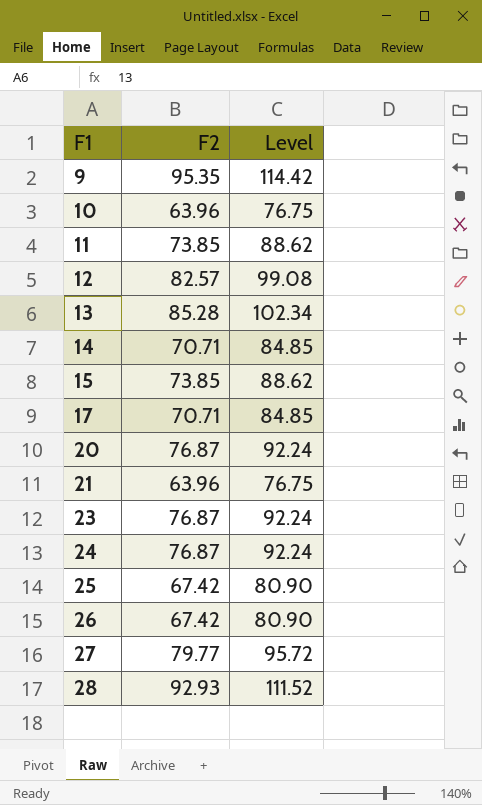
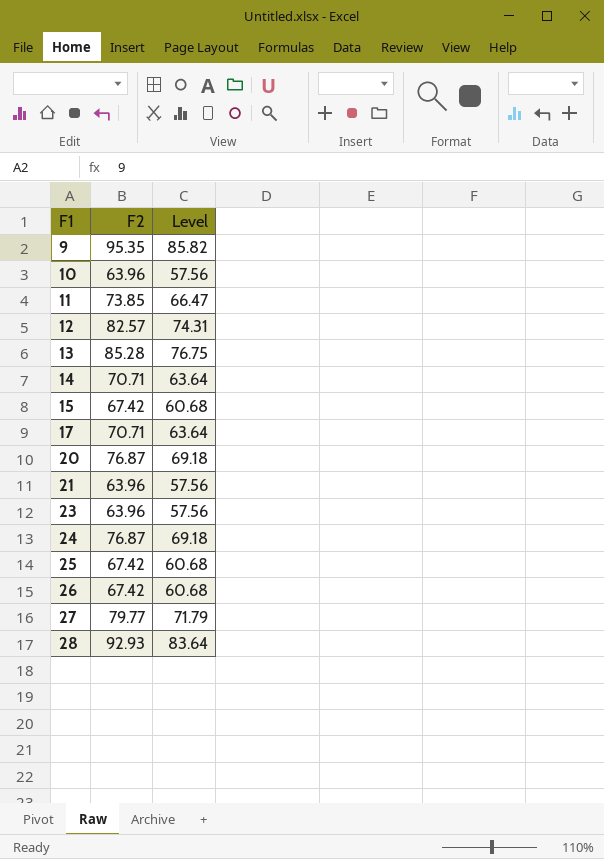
column Level | formula: [F2] * 1.2 -> [F2] * 0.9
15 | F2: 73.85 -> 67.42
23 | F2: 76.87 -> 63.96

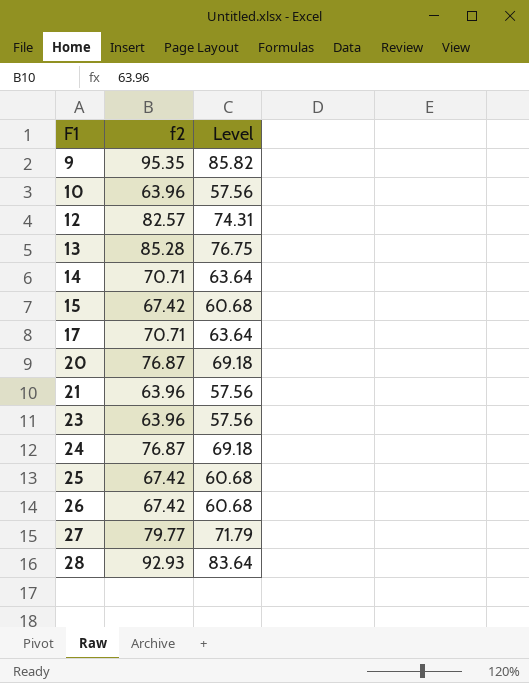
column name: F2 -> f2
row 11: 73.85 | 66.47 -> none

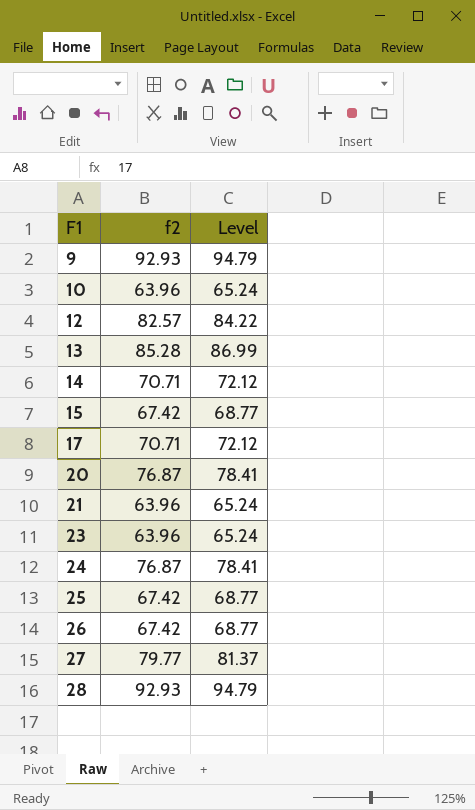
column Level | formula: [f2] * 0.9 -> [f2] * 1.02
9 | f2: 95.35 -> 92.93

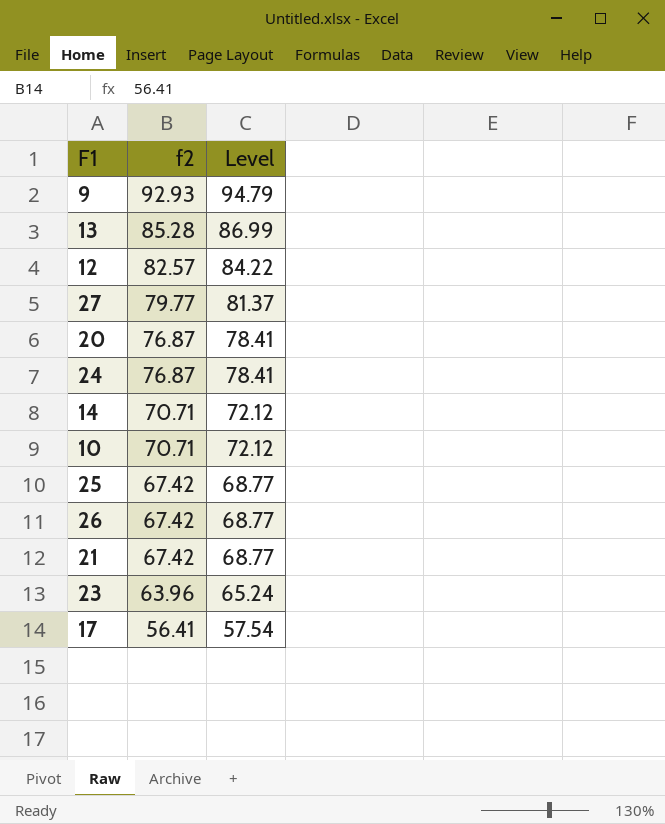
row order: F1 ascending -> f2 descending
row 15: 67.42 | 68.77 -> none
row 28: 92.93 | 94.79 -> none
10 | f2: 63.96 -> 70.71
10 | Level: 65.24 -> 72.12
21 | f2: 63.96 -> 67.42
21 | Level: 65.24 -> 68.77
17 | f2: 70.71 -> 56.41
17 | Level: 72.12 -> 57.54

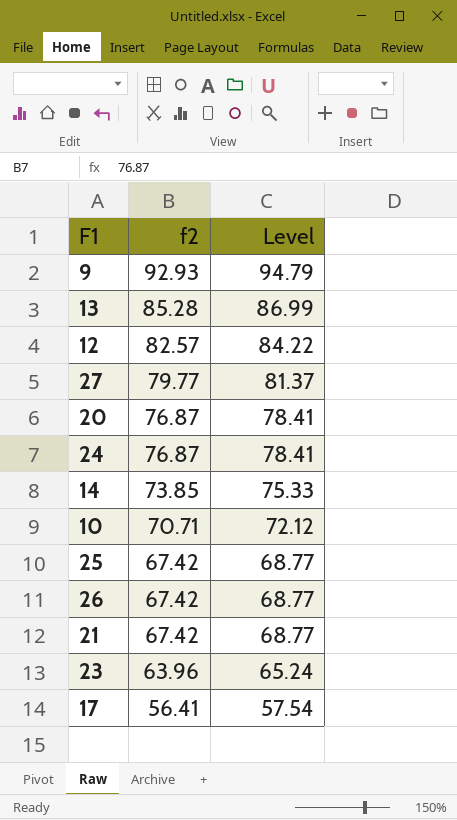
14 | f2: 70.71 -> 73.85
14 | Level: 72.12 -> 75.33

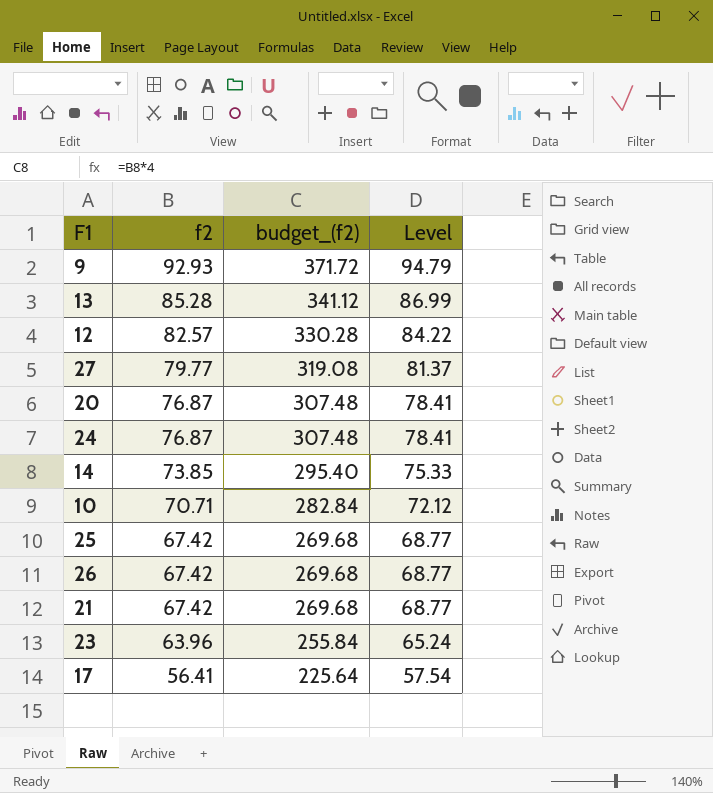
column budget_(f2) | formula: none -> [f2] * 4

